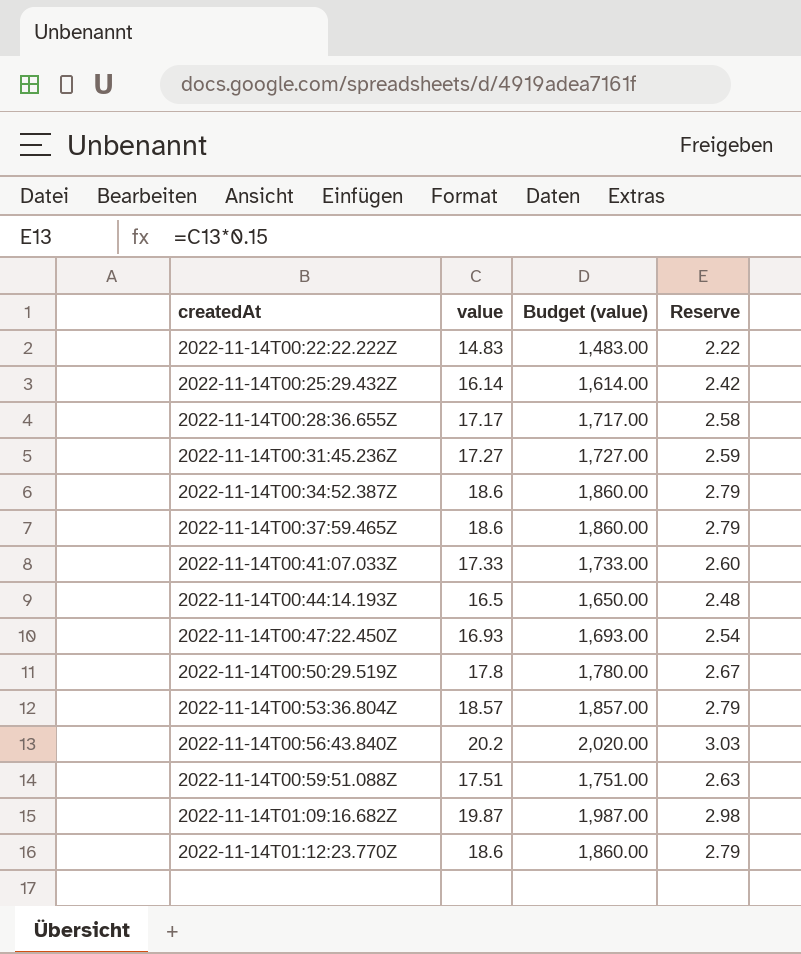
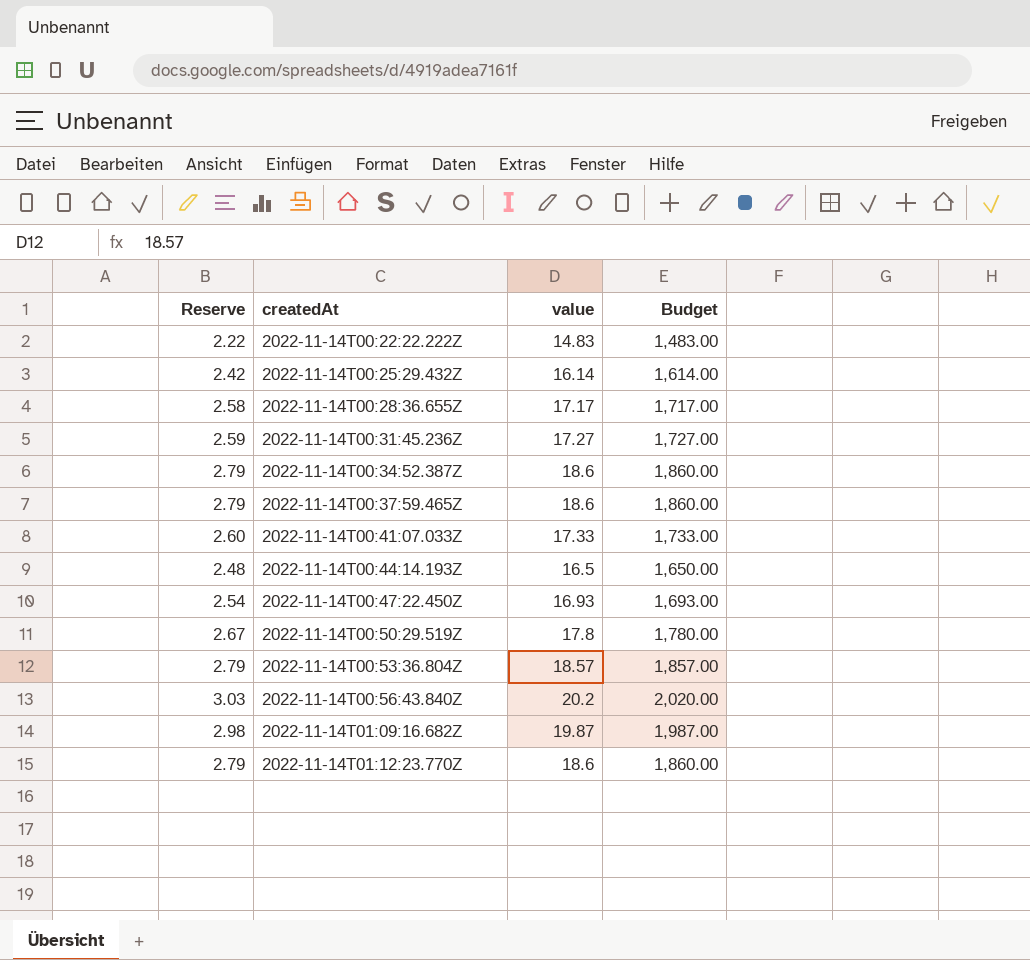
column Reserve | position: 4 -> 1
column name: Budget (value) -> Budget
row 2022-11-14T00:59:51.088Z: 17.51 | 1,751.00 | 2.63 -> none

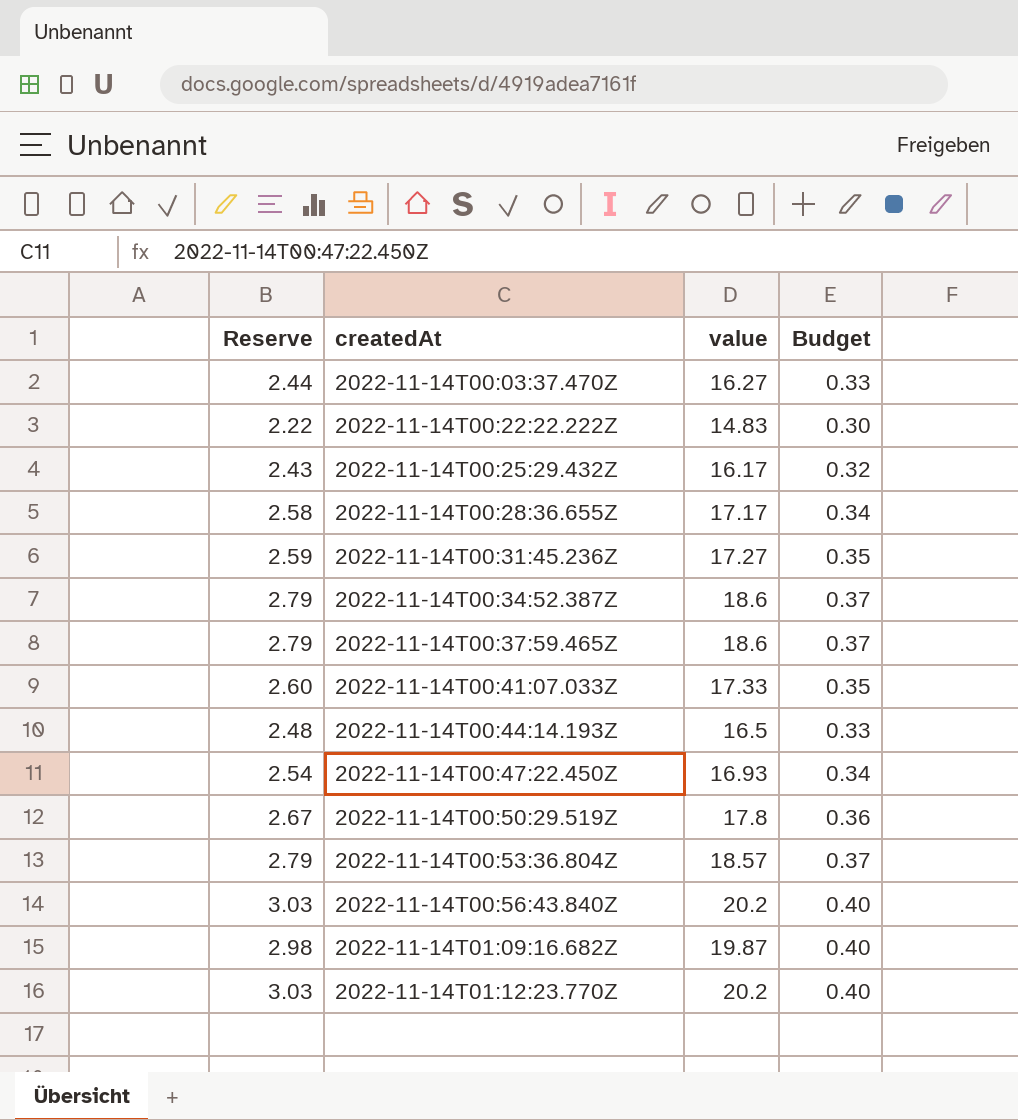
column Budget | formula: [value] * 100 -> [value] * 0.02
row 2022-11-14T00:03:37.470Z: none -> 2.44 | 16.27 | 0.33
2022-11-14T00:25:29.432Z | Reserve: 2.42 -> 2.43
2022-11-14T00:25:29.432Z | value: 16.14 -> 16.17
2022-11-14T01:12:23.770Z | Reserve: 2.79 -> 3.03
2022-11-14T01:12:23.770Z | value: 18.6 -> 20.2

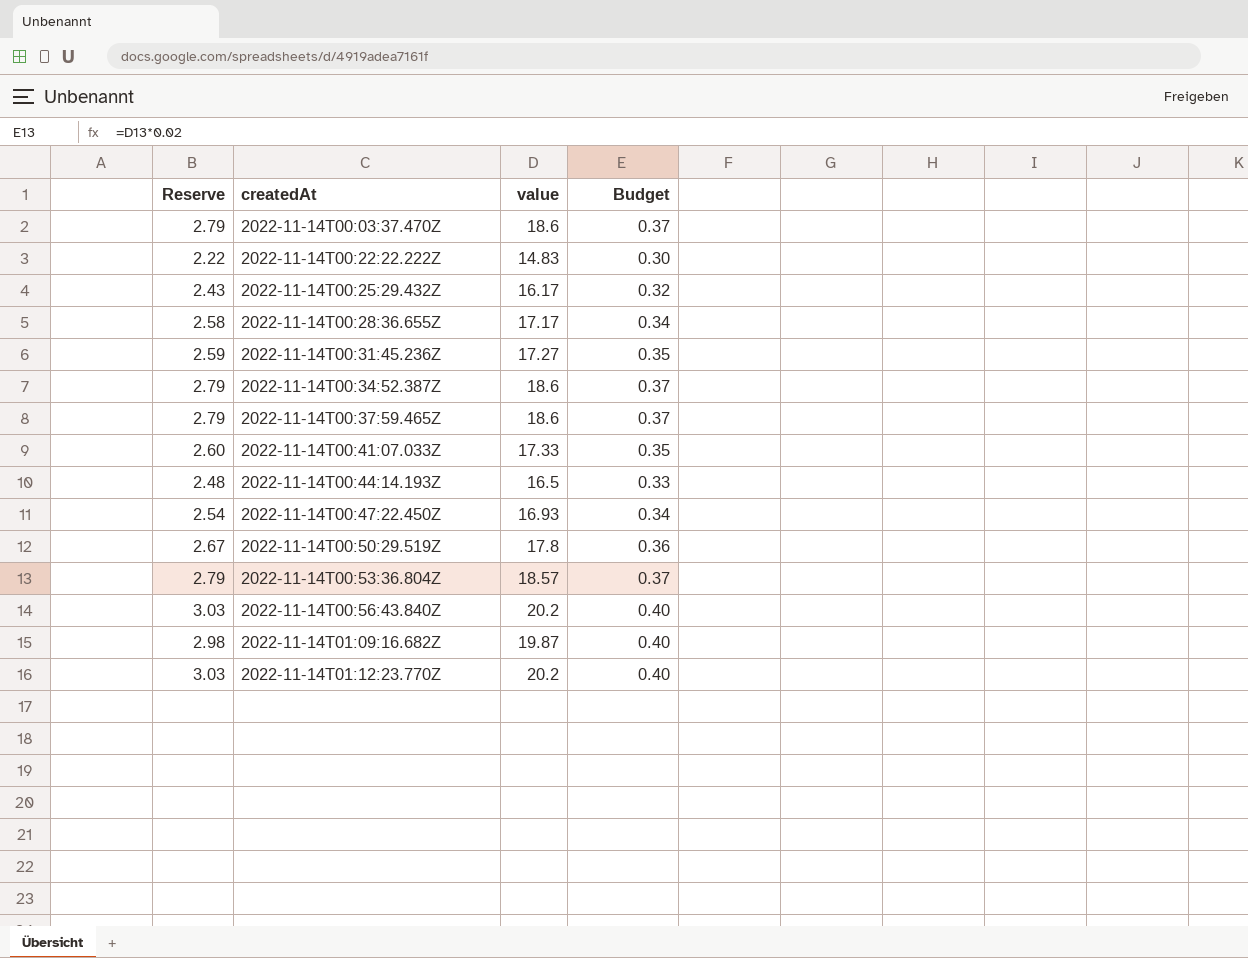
2022-11-14T00:03:37.470Z | Reserve: 2.44 -> 2.79
2022-11-14T00:03:37.470Z | value: 16.27 -> 18.6
2022-11-14T00:03:37.470Z | Budget: 0.33 -> 0.37

